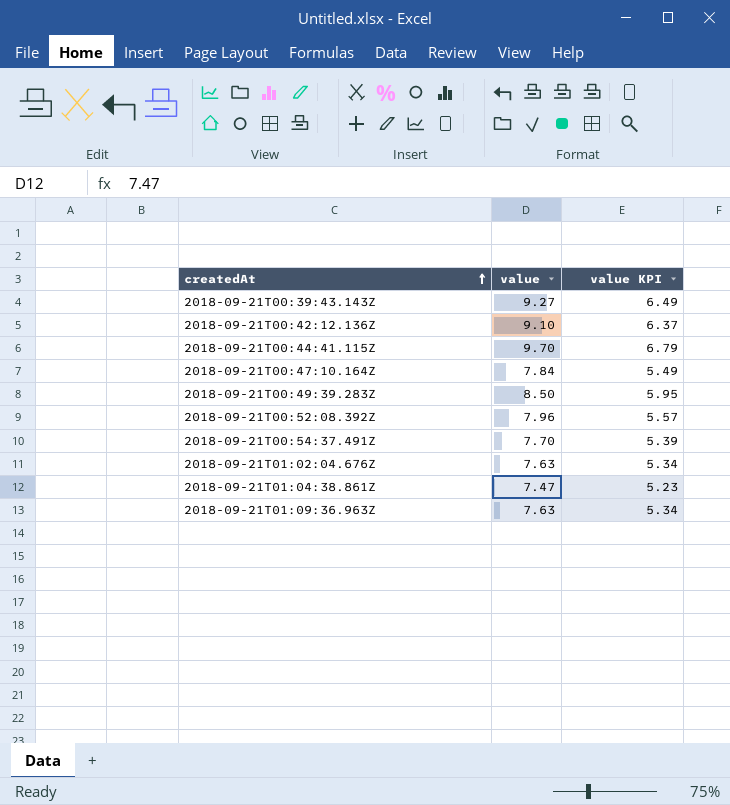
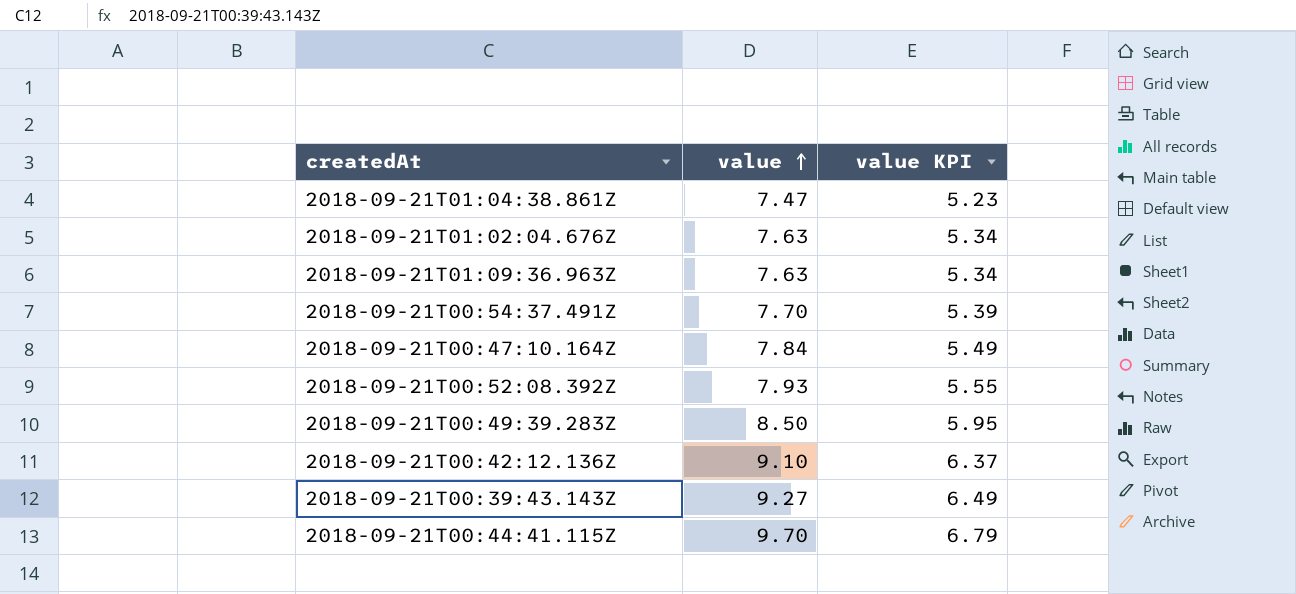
row order: createdAt ascending -> value ascending
2018-09-21T00:52:08.392Z | value: 7.96 -> 7.93
2018-09-21T00:52:08.392Z | value KPI: 5.57 -> 5.55

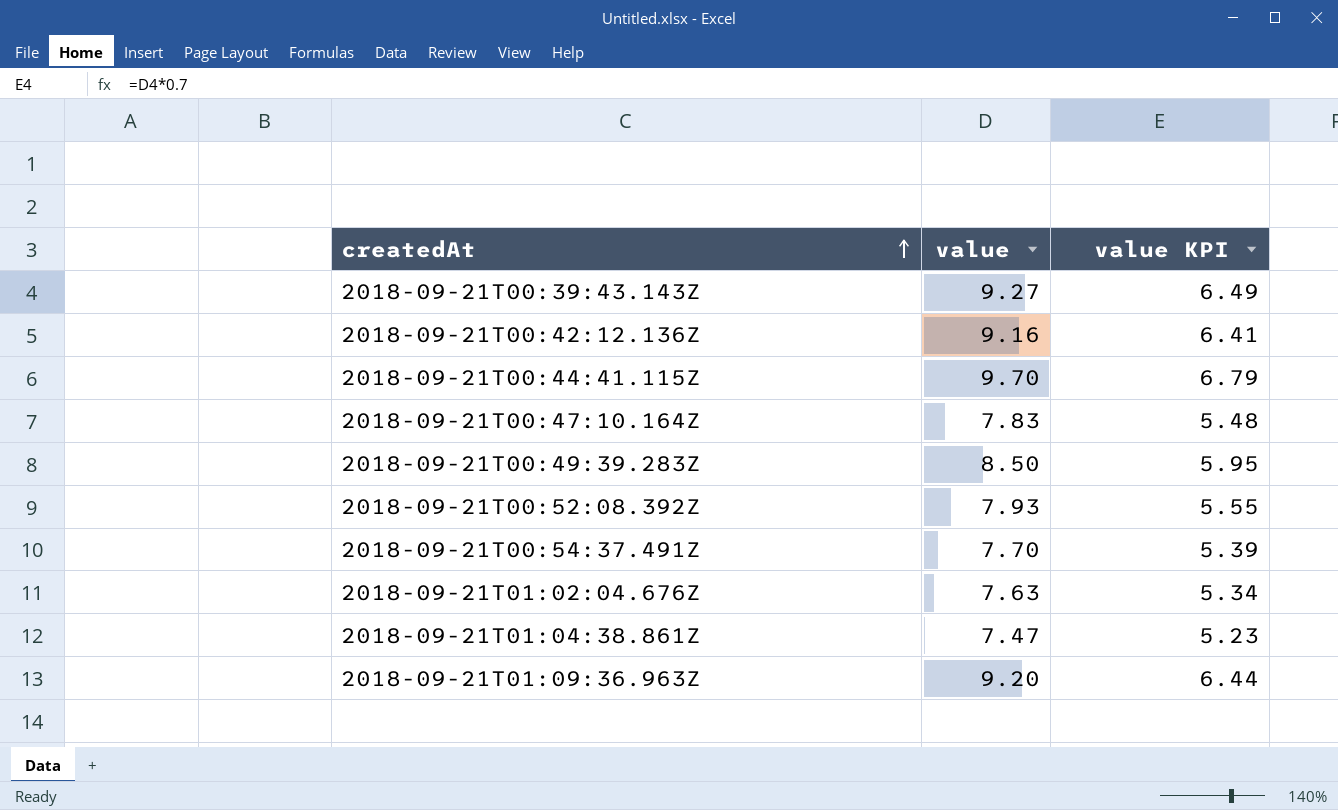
row order: value ascending -> createdAt ascending
2018-09-21T00:42:12.136Z | value: 9.10 -> 9.16
2018-09-21T00:42:12.136Z | value KPI: 6.37 -> 6.41
2018-09-21T00:47:10.164Z | value: 7.84 -> 7.83
2018-09-21T00:47:10.164Z | value KPI: 5.49 -> 5.48
2018-09-21T01:09:36.963Z | value: 7.63 -> 9.20
2018-09-21T01:09:36.963Z | value KPI: 5.34 -> 6.44

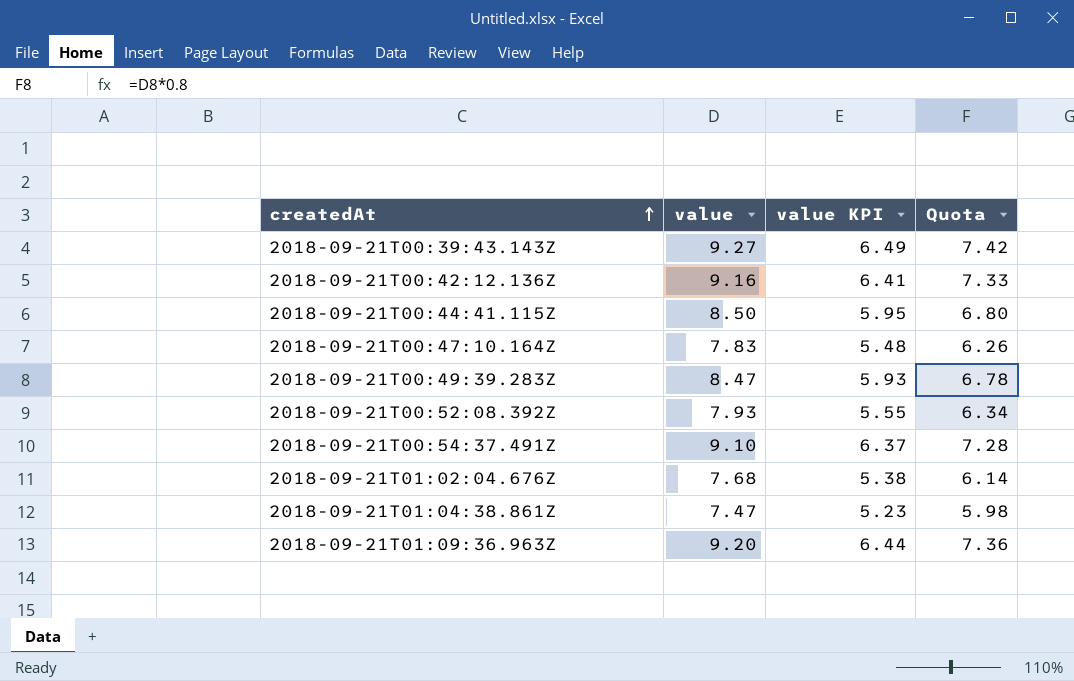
column Quota | formula: none -> [value] * 0.8
2018-09-21T00:44:41.115Z | value: 9.70 -> 8.50
2018-09-21T00:44:41.115Z | value KPI: 6.79 -> 5.95
2018-09-21T00:49:39.283Z | value: 8.50 -> 8.47
2018-09-21T00:49:39.283Z | value KPI: 5.95 -> 5.93
2018-09-21T00:54:37.491Z | value: 7.70 -> 9.10
2018-09-21T00:54:37.491Z | value KPI: 5.39 -> 6.37
2018-09-21T01:02:04.676Z | value: 7.63 -> 7.68
2018-09-21T01:02:04.676Z | value KPI: 5.34 -> 5.38

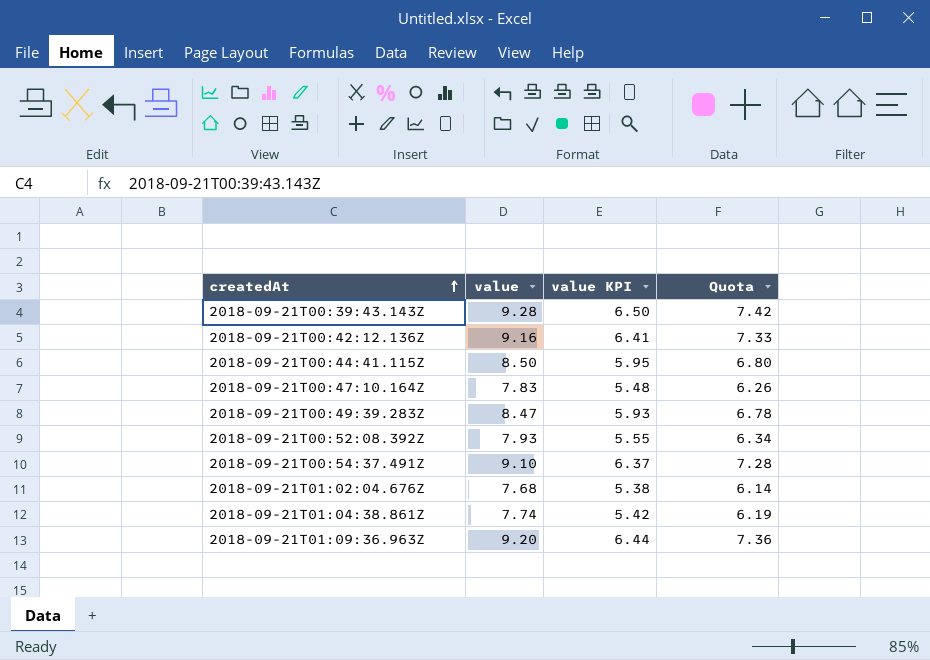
2018-09-21T00:39:43.143Z | value: 9.27 -> 9.28
2018-09-21T00:39:43.143Z | value KPI: 6.49 -> 6.50
2018-09-21T01:04:38.861Z | value: 7.47 -> 7.74
2018-09-21T01:04:38.861Z | value KPI: 5.23 -> 5.42
2018-09-21T01:04:38.861Z | Quota: 5.98 -> 6.19

